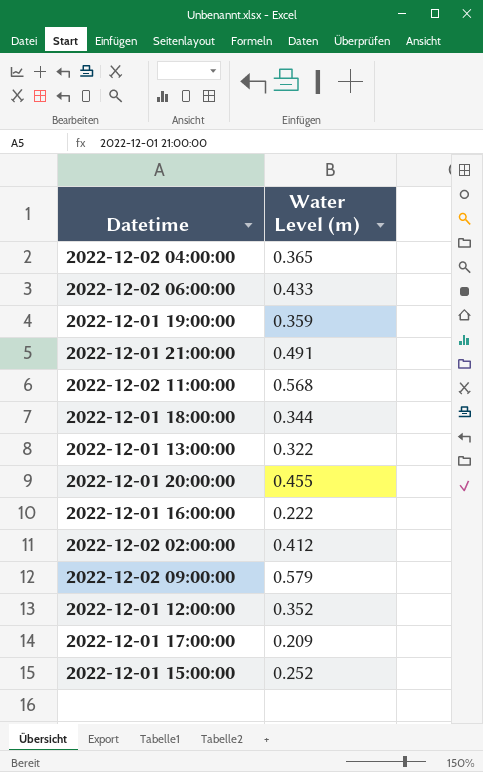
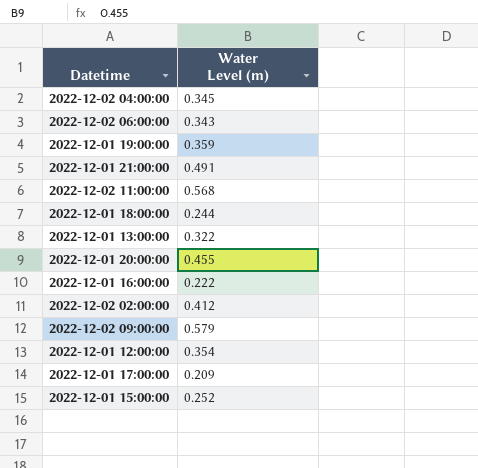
2022-12-02 04:00:00 | Water Level (m): 0.365 -> 0.345
2022-12-02 06:00:00 | Water Level (m): 0.433 -> 0.343
2022-12-01 18:00:00 | Water Level (m): 0.344 -> 0.244
2022-12-01 12:00:00 | Water Level (m): 0.352 -> 0.354

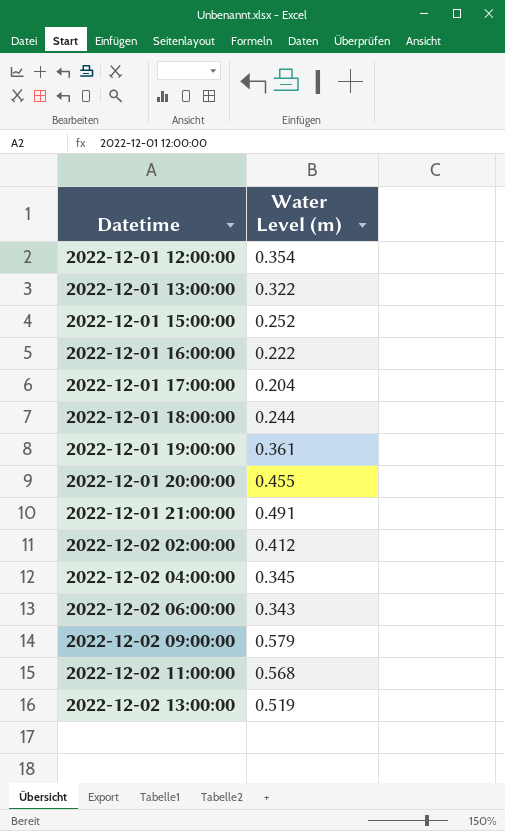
row order: none -> Datetime ascending
2022-12-01 17:00:00 | Water Level (m): 0.209 -> 0.204
2022-12-01 19:00:00 | Water Level (m): 0.359 -> 0.361
row 2022-12-02 13:00:00: none -> 0.519

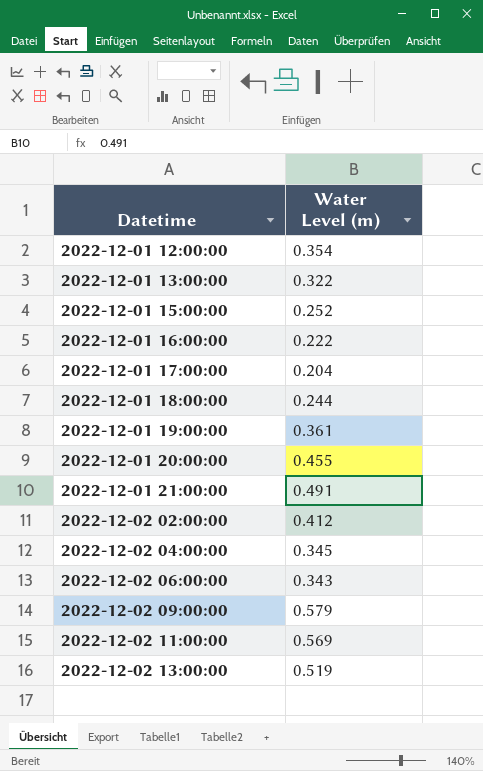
2022-12-02 11:00:00 | Water Level (m): 0.568 -> 0.569

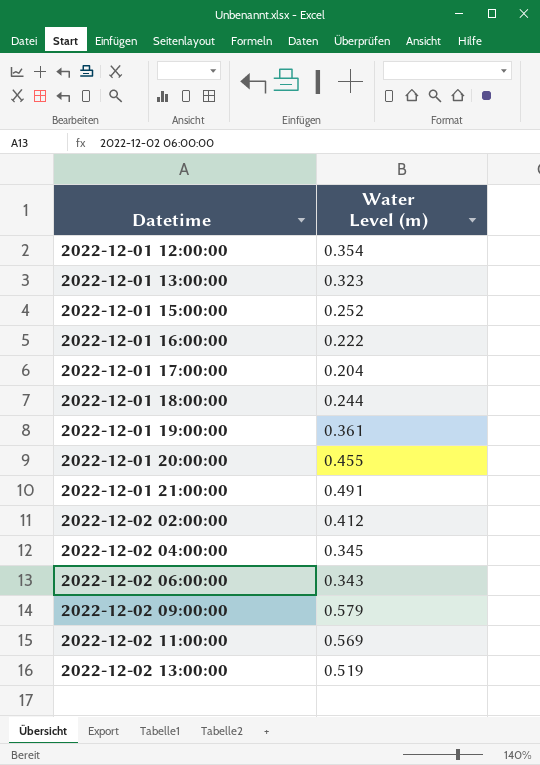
2022-12-01 13:00:00 | Water Level (m): 0.322 -> 0.323

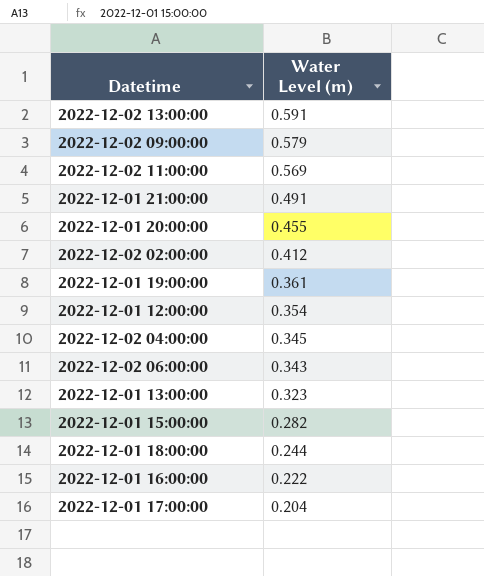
row order: Datetime ascending -> Water Level (m) descending
2022-12-02 13:00:00 | Water Level (m): 0.519 -> 0.591
2022-12-01 15:00:00 | Water Level (m): 0.252 -> 0.282

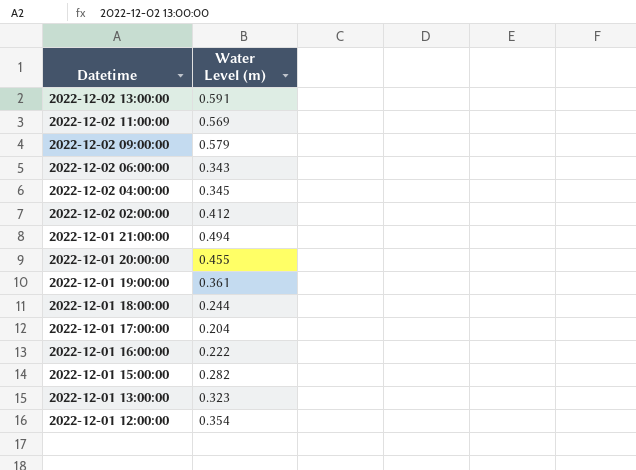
row order: Water Level (m) descending -> Datetime descending
2022-12-01 21:00:00 | Water Level (m): 0.491 -> 0.494

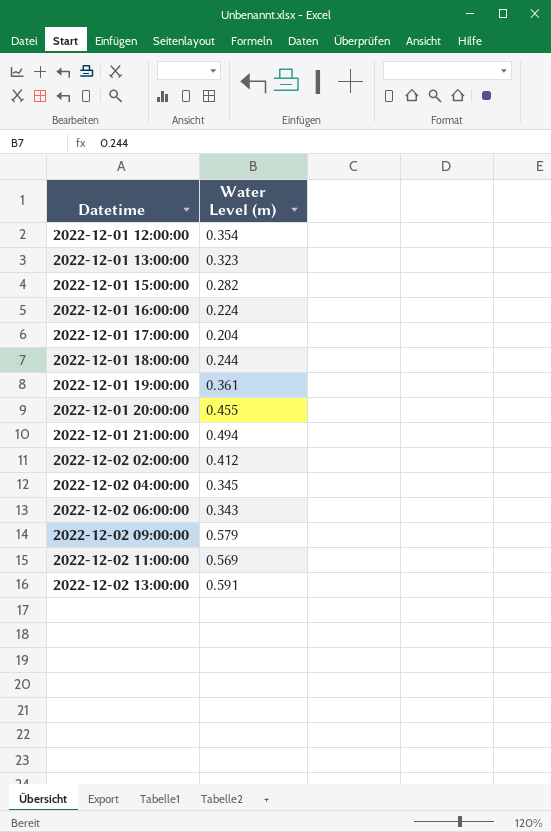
row order: Datetime descending -> Datetime ascending
2022-12-01 16:00:00 | Water Level (m): 0.222 -> 0.224

